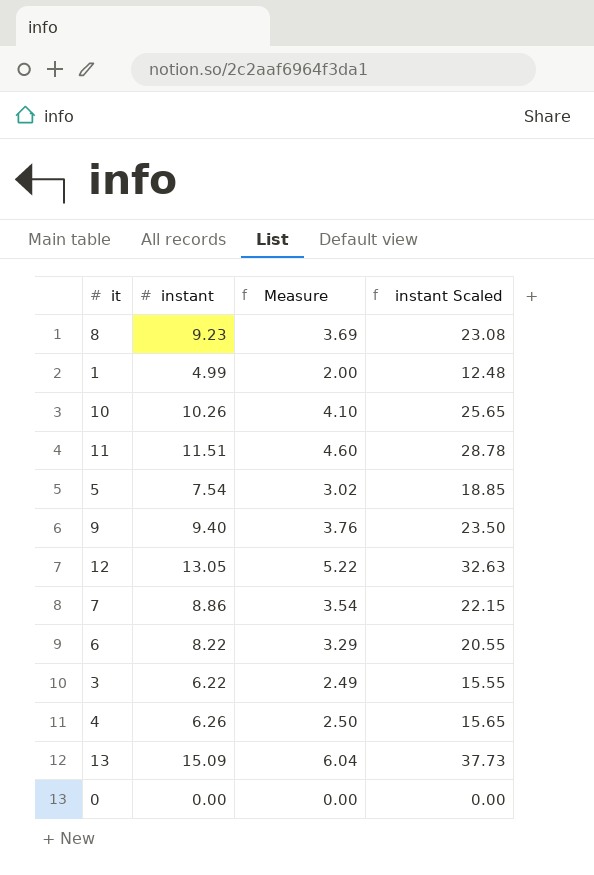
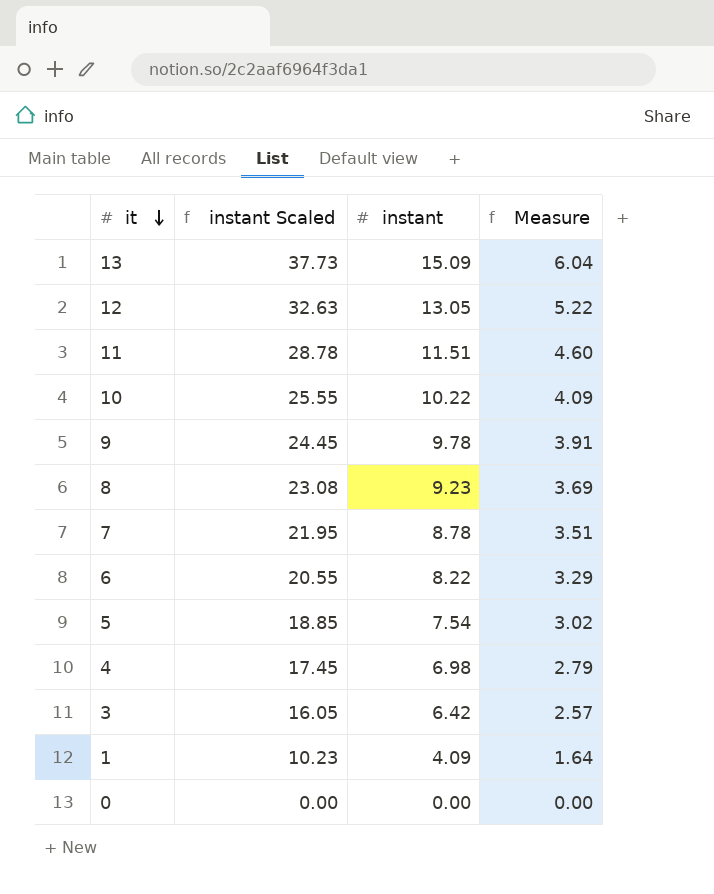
row order: none -> it descending
column instant Scaled | position: 4 -> 2
10 | instant Scaled: 25.65 -> 25.55
10 | instant: 10.26 -> 10.22
10 | Measure: 4.10 -> 4.09
9 | instant Scaled: 23.50 -> 24.45
9 | instant: 9.40 -> 9.78
9 | Measure: 3.76 -> 3.91
7 | instant Scaled: 22.15 -> 21.95
7 | instant: 8.86 -> 8.78
7 | Measure: 3.54 -> 3.51
4 | instant Scaled: 15.65 -> 17.45
4 | instant: 6.26 -> 6.98
4 | Measure: 2.50 -> 2.79
3 | instant Scaled: 15.55 -> 16.05
3 | instant: 6.22 -> 6.42
3 | Measure: 2.49 -> 2.57
1 | instant Scaled: 12.48 -> 10.23
1 | instant: 4.99 -> 4.09
1 | Measure: 2.00 -> 1.64

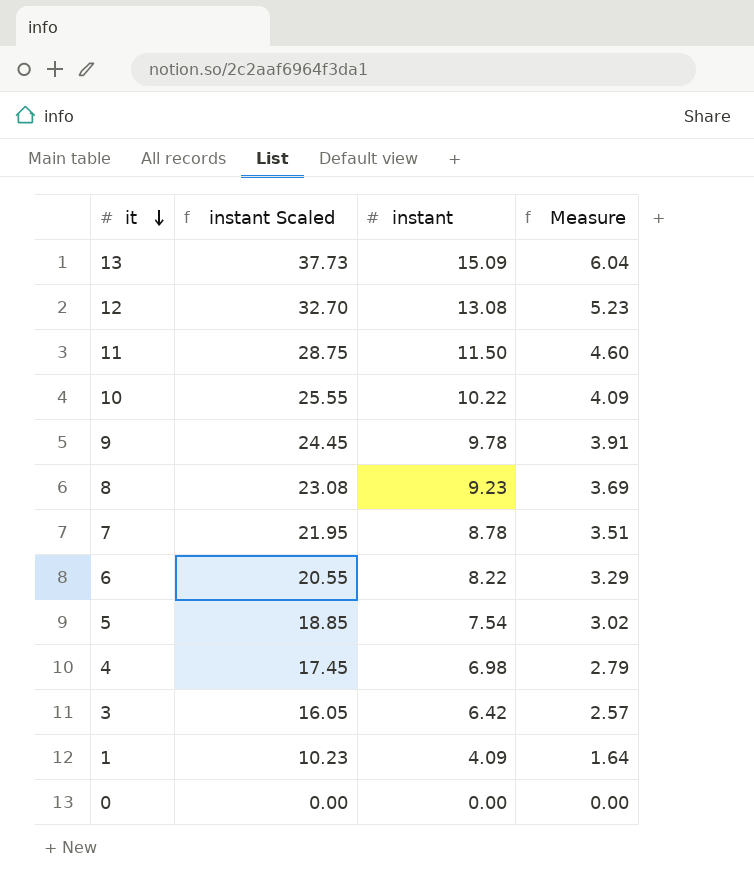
12 | instant Scaled: 32.63 -> 32.70
12 | instant: 13.05 -> 13.08
12 | Measure: 5.22 -> 5.23
11 | instant Scaled: 28.78 -> 28.75
11 | instant: 11.51 -> 11.50

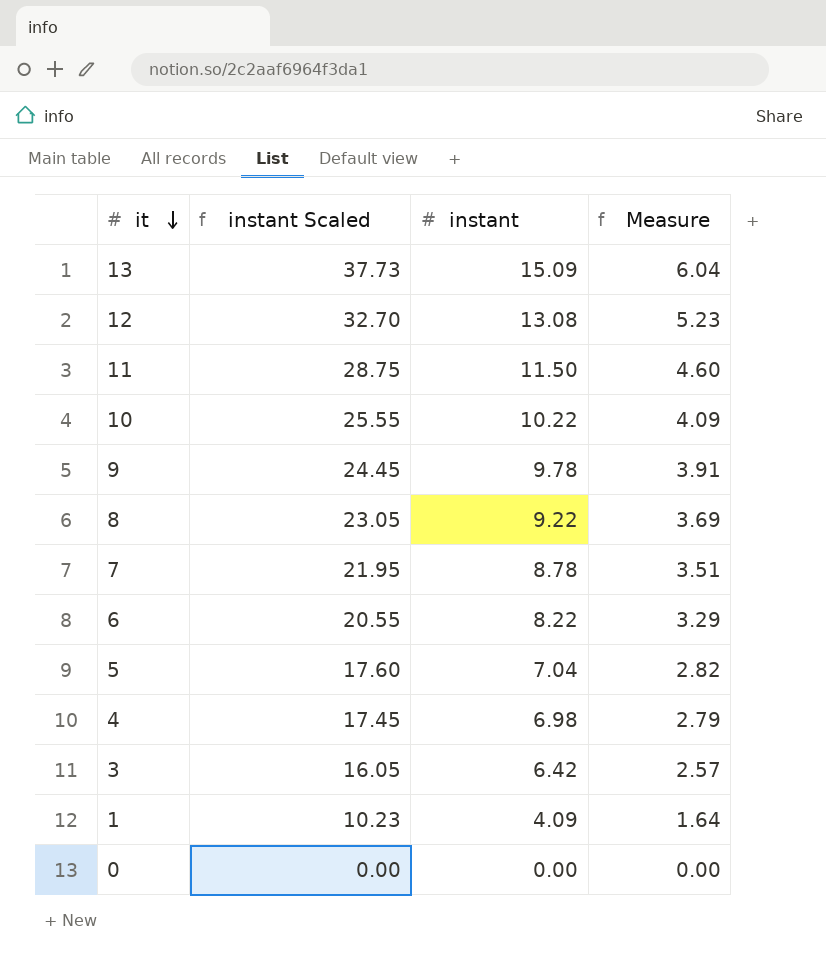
8 | instant Scaled: 23.08 -> 23.05
8 | instant: 9.23 -> 9.22
5 | instant Scaled: 18.85 -> 17.60
5 | instant: 7.54 -> 7.04
5 | Measure: 3.02 -> 2.82

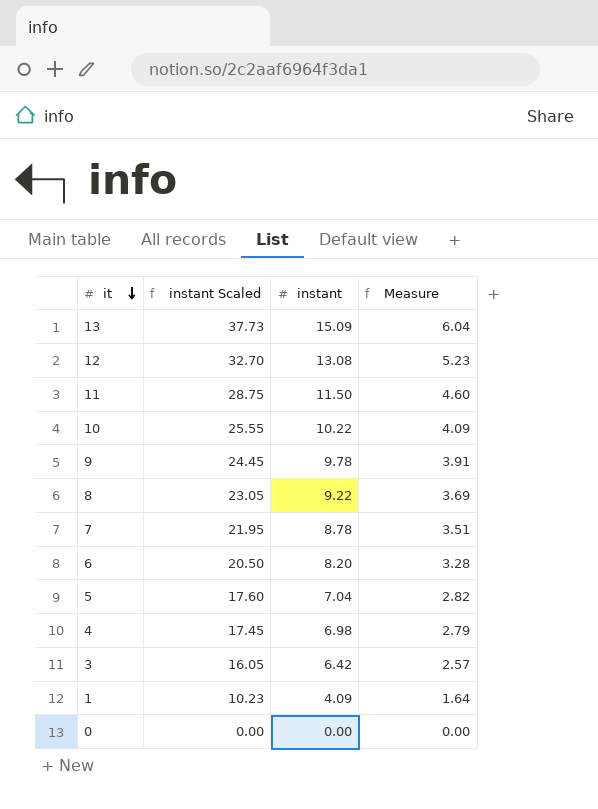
6 | instant Scaled: 20.55 -> 20.50
6 | instant: 8.22 -> 8.20
6 | Measure: 3.29 -> 3.28

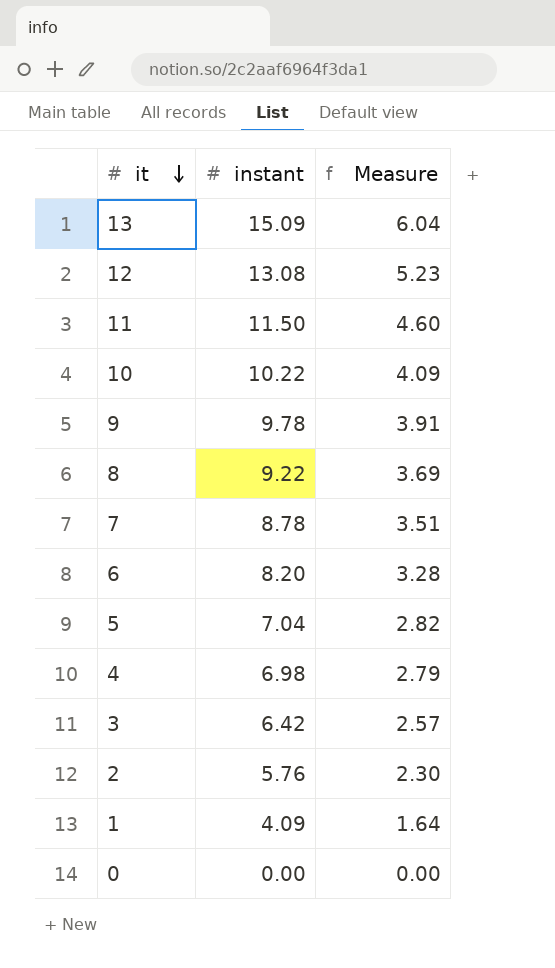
column instant Scaled | formula: [instant] * 2.5 -> none
row 2: none -> 5.76 | 2.30

